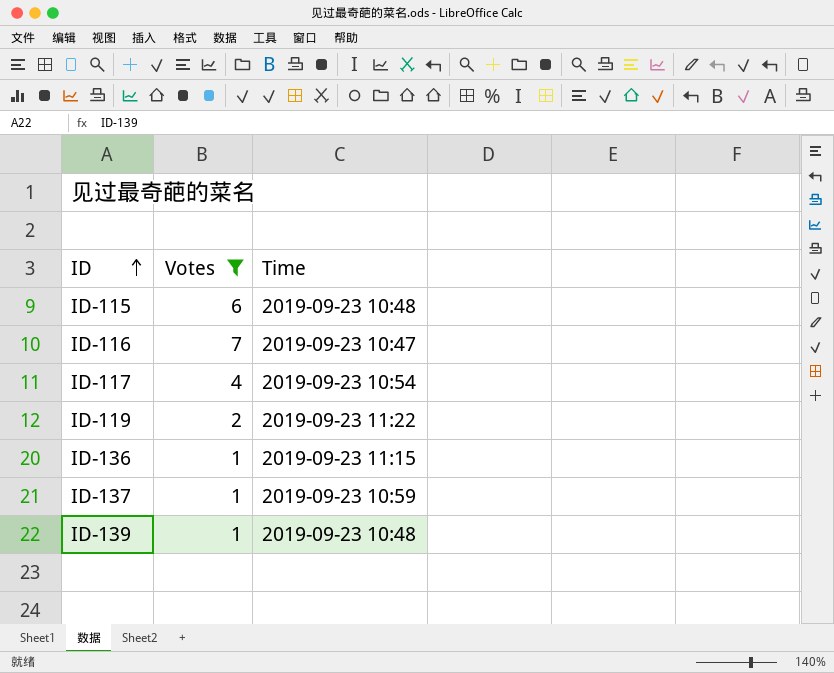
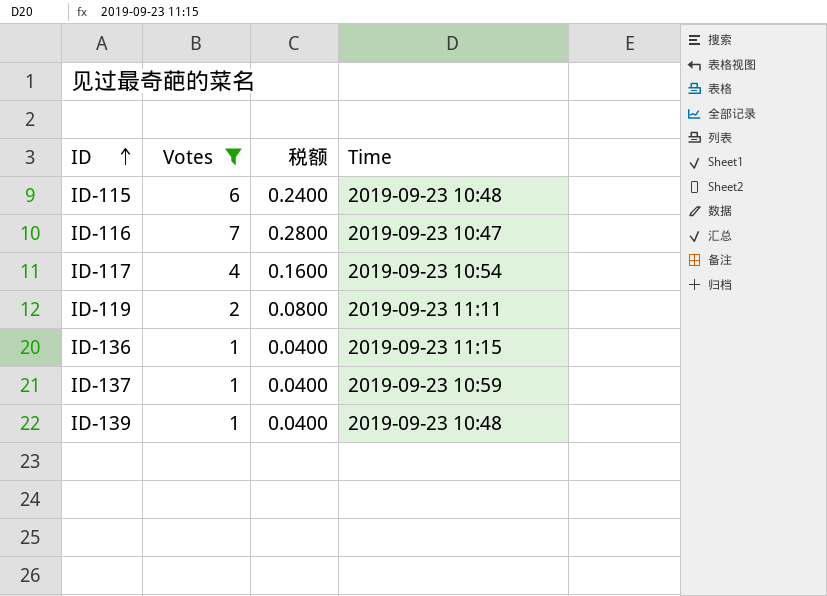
column 税额 | formula: none -> [Votes] * 0.04
ID-119 | Time: 2019-09-23 11:22 -> 2019-09-23 11:11

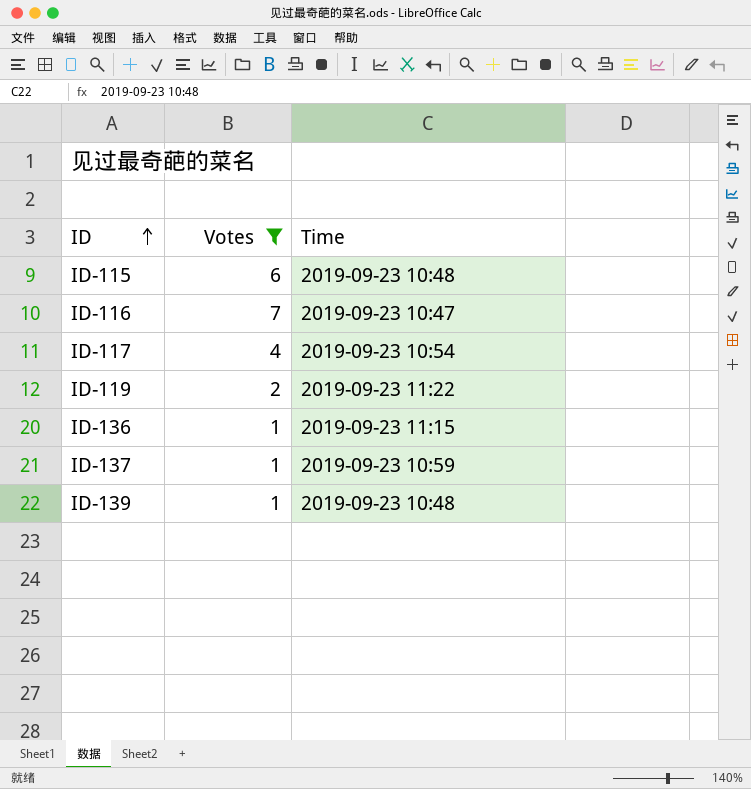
column 税额 | formula: [Votes] * 0.04 -> none
ID-119 | Time: 2019-09-23 11:11 -> 2019-09-23 11:22

